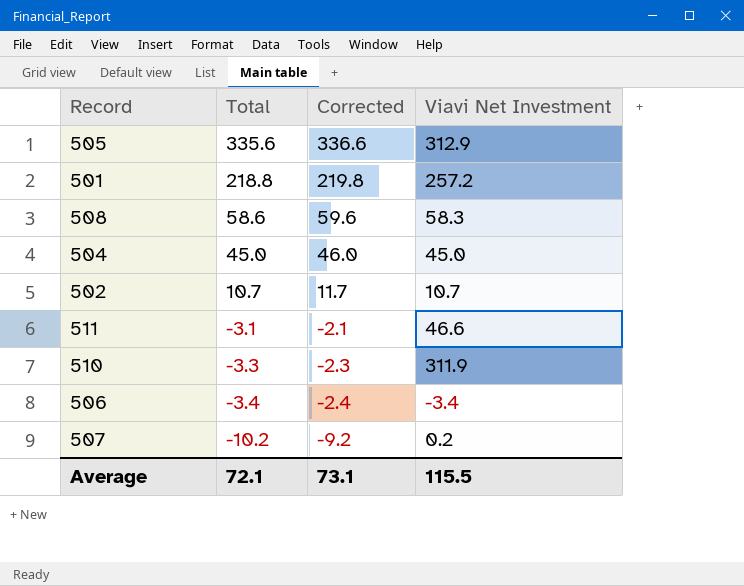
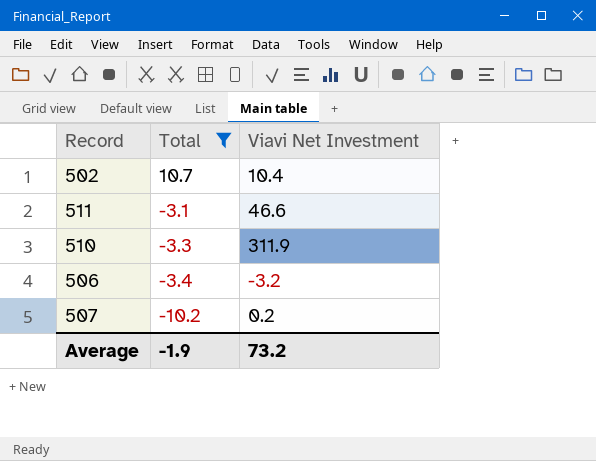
filter: none -> Total <= 10.7
column Corrected | formula: [Total] + 1 -> none
502 | Viavi Net Investment: 10.7 -> 10.4
506 | Viavi Net Investment: -3.4 -> -3.2
Average | Total: 72.1 -> -1.9
Average | Viavi Net Investment: 115.5 -> 73.2

